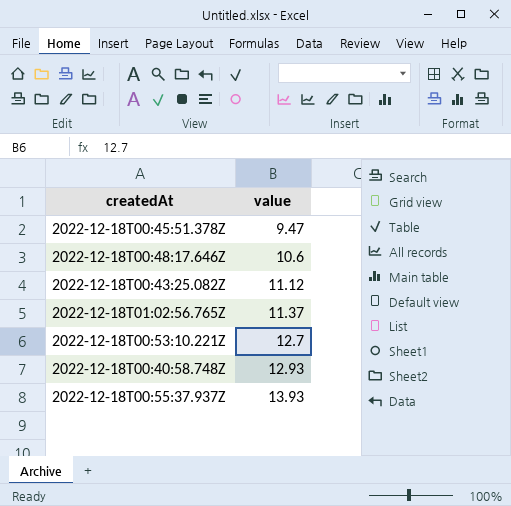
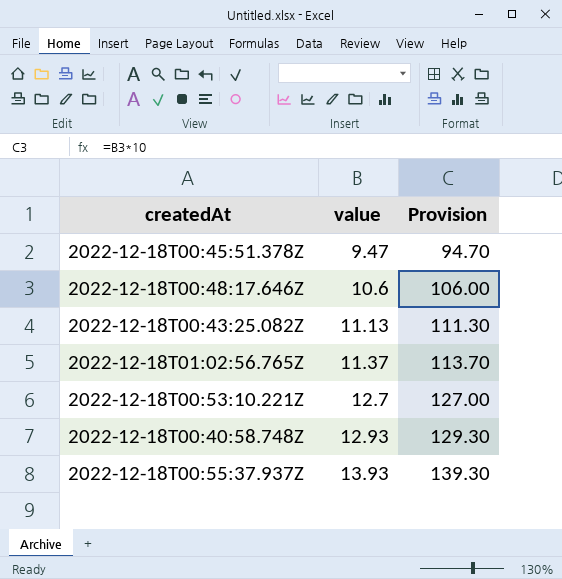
column Provision | formula: none -> [value] * 10
2022-12-18T00:43:25.082Z | value: 11.12 -> 11.13

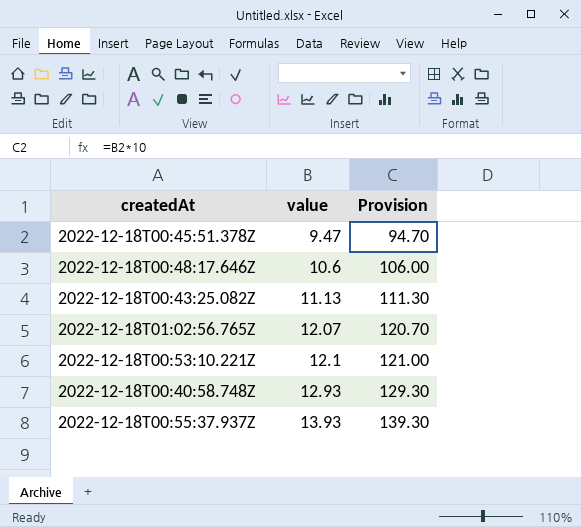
2022-12-18T01:02:56.765Z | value: 11.37 -> 12.07
2022-12-18T01:02:56.765Z | Provision: 113.70 -> 120.70
2022-12-18T00:53:10.221Z | value: 12.7 -> 12.1
2022-12-18T00:53:10.221Z | Provision: 127.00 -> 121.00

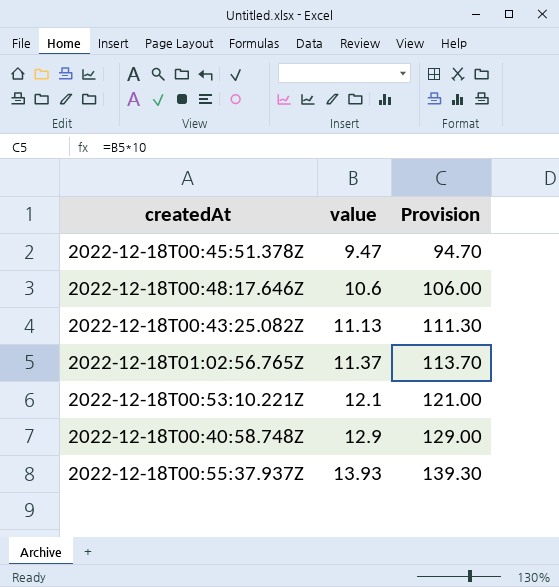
2022-12-18T01:02:56.765Z | value: 12.07 -> 11.37
2022-12-18T01:02:56.765Z | Provision: 120.70 -> 113.70
2022-12-18T00:40:58.748Z | value: 12.93 -> 12.9
2022-12-18T00:40:58.748Z | Provision: 129.30 -> 129.00

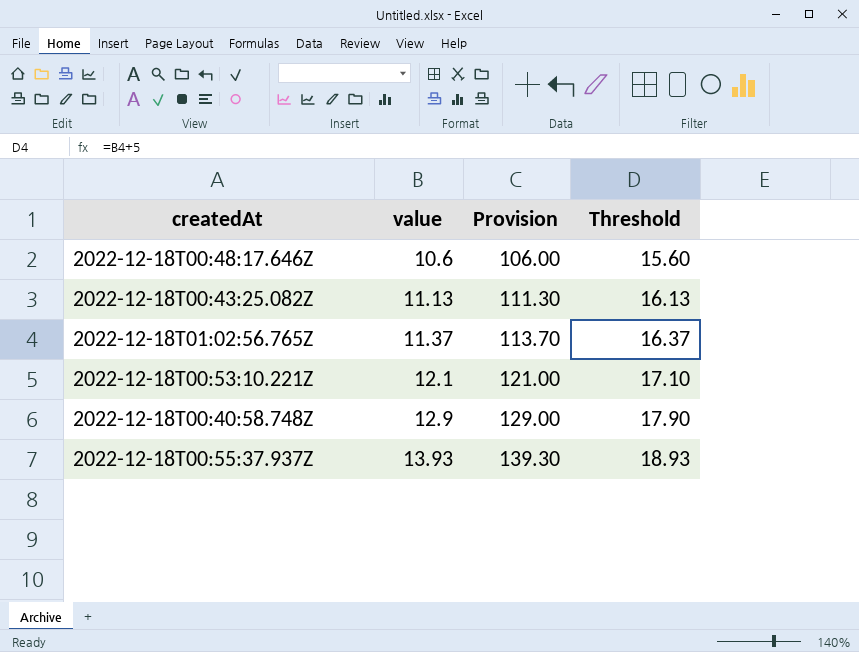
column Threshold | formula: none -> [value] + 5
row 2022-12-18T00:45:51.378Z: 9.47 | 94.70 -> none

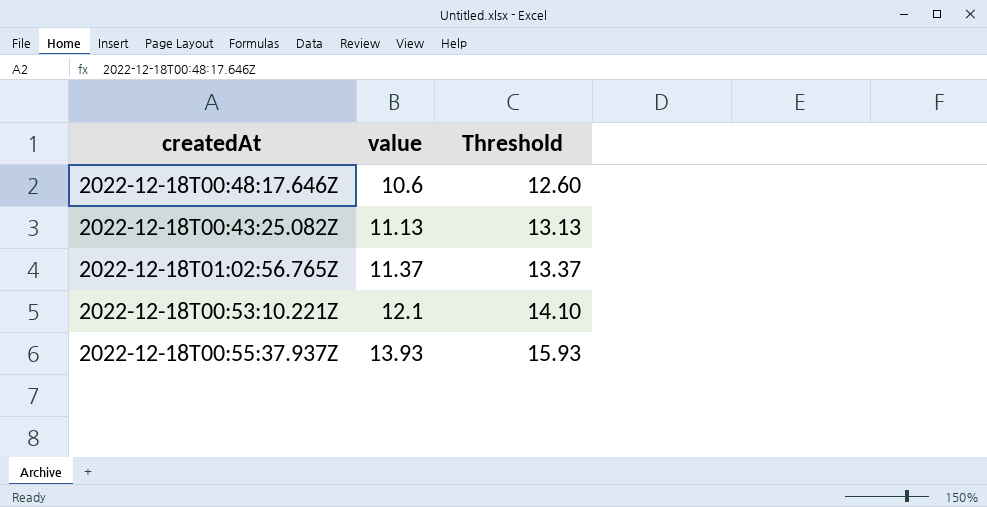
column Provision | formula: [value] * 10 -> none
column Threshold | formula: [value] + 5 -> [value] + 2
row 2022-12-18T00:40:58.748Z: 12.9 | 129.00 | 17.90 -> none

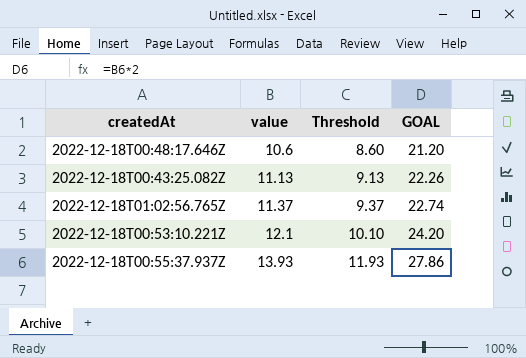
column Threshold | formula: [value] + 2 -> [value] - 2
column GOAL | formula: none -> [value] * 2

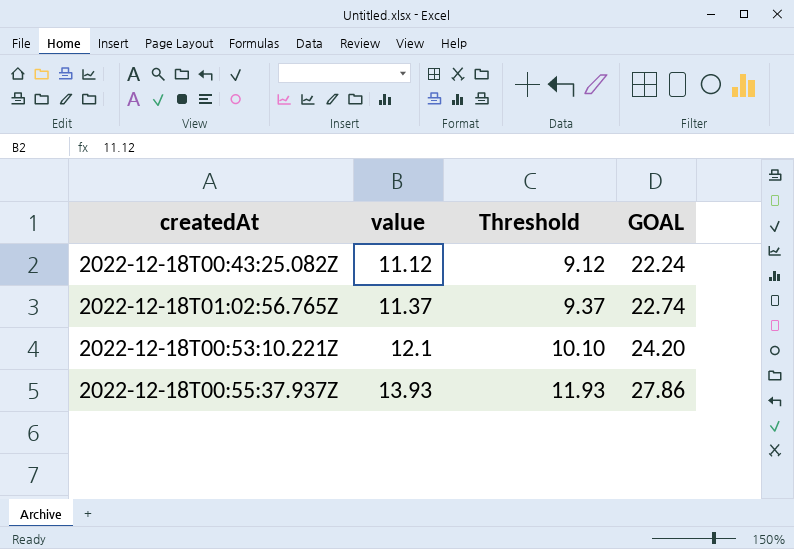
row 2022-12-18T00:48:17.646Z: 10.6 | 8.60 | 21.20 -> none
2022-12-18T00:43:25.082Z | value: 11.13 -> 11.12
2022-12-18T00:43:25.082Z | Threshold: 9.13 -> 9.12
2022-12-18T00:43:25.082Z | GOAL: 22.26 -> 22.24

